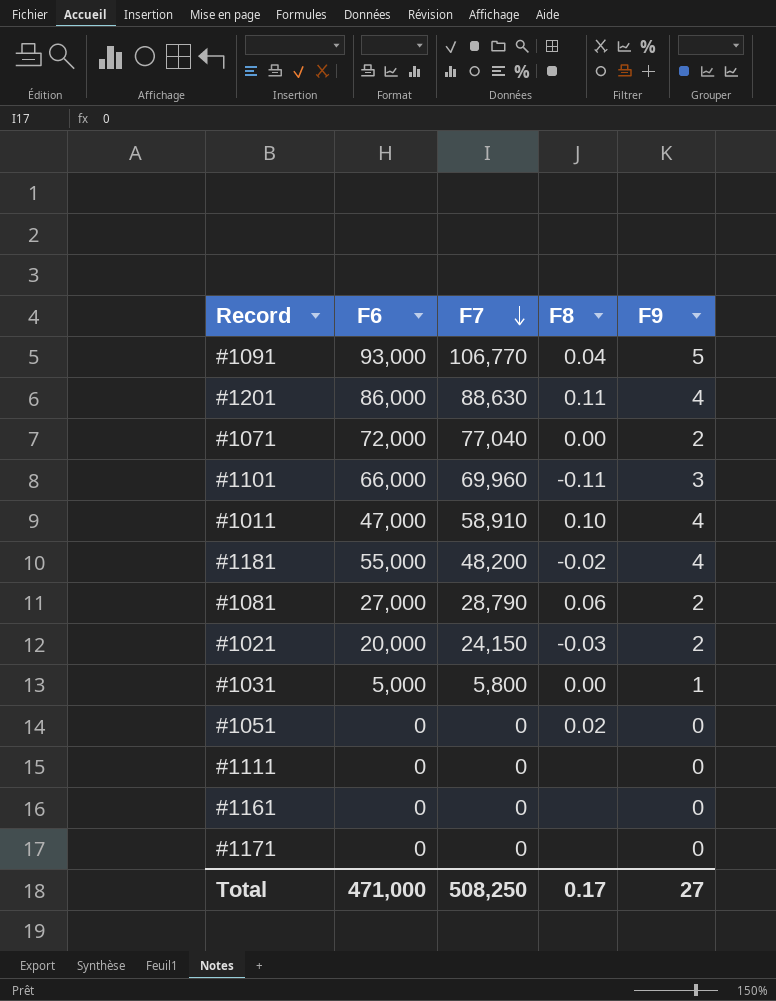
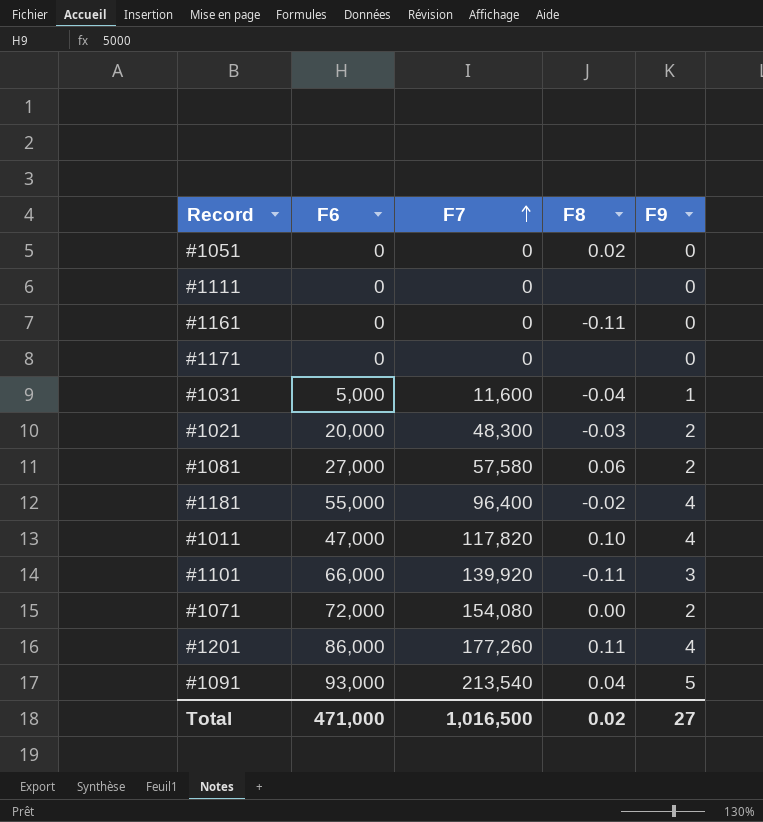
row order: F7 descending -> F7 ascending
#1161 | F8: none -> -0.11
#1031 | F7: 5,800 -> 11,600
#1031 | F8: 0.00 -> -0.04
#1021 | F7: 24,150 -> 48,300
#1081 | F7: 28,790 -> 57,580
#1181 | F7: 48,200 -> 96,400
#1011 | F7: 58,910 -> 117,820
#1101 | F7: 69,960 -> 139,920
#1071 | F7: 77,040 -> 154,080
#1201 | F7: 88,630 -> 177,260
#1091 | F7: 106,770 -> 213,540
Total | F7: 508,250 -> 1,016,500
Total | F8: 0.17 -> 0.02

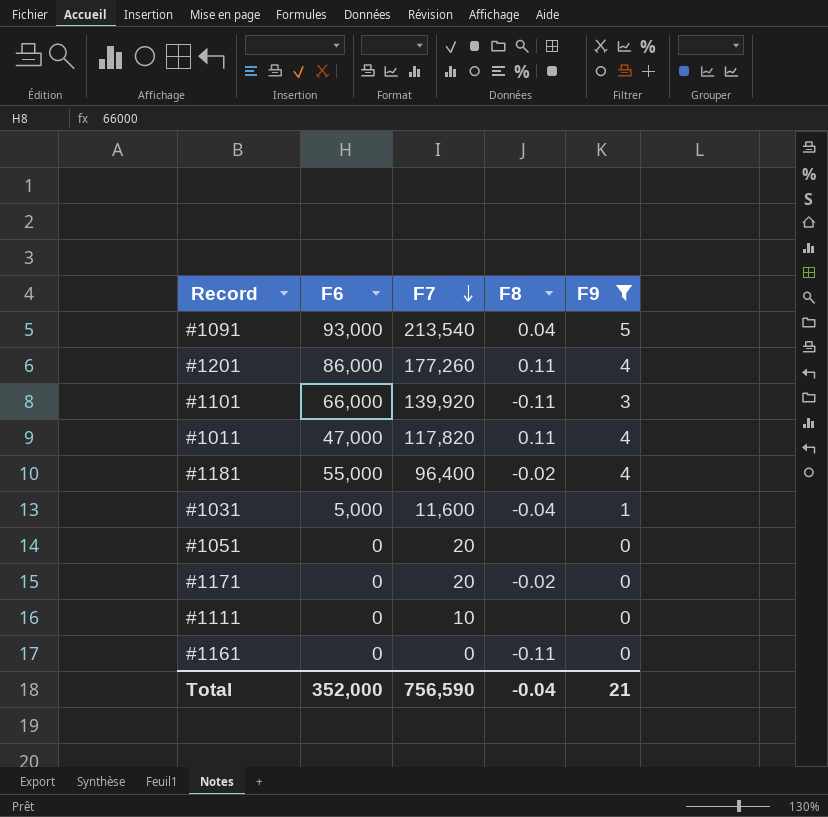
filter: none -> F9 != 2
row order: F7 ascending -> F7 descending
#1011 | F8: 0.10 -> 0.11
#1051 | F7: 0 -> 20
#1051 | F8: 0.02 -> none
#1171 | F7: 0 -> 20
#1171 | F8: none -> -0.02
#1111 | F7: 0 -> 10
Total | F6: 471,000 -> 352,000
Total | F7: 1,016,500 -> 756,590
Total | F8: 0.02 -> -0.04
Total | F9: 27 -> 21

